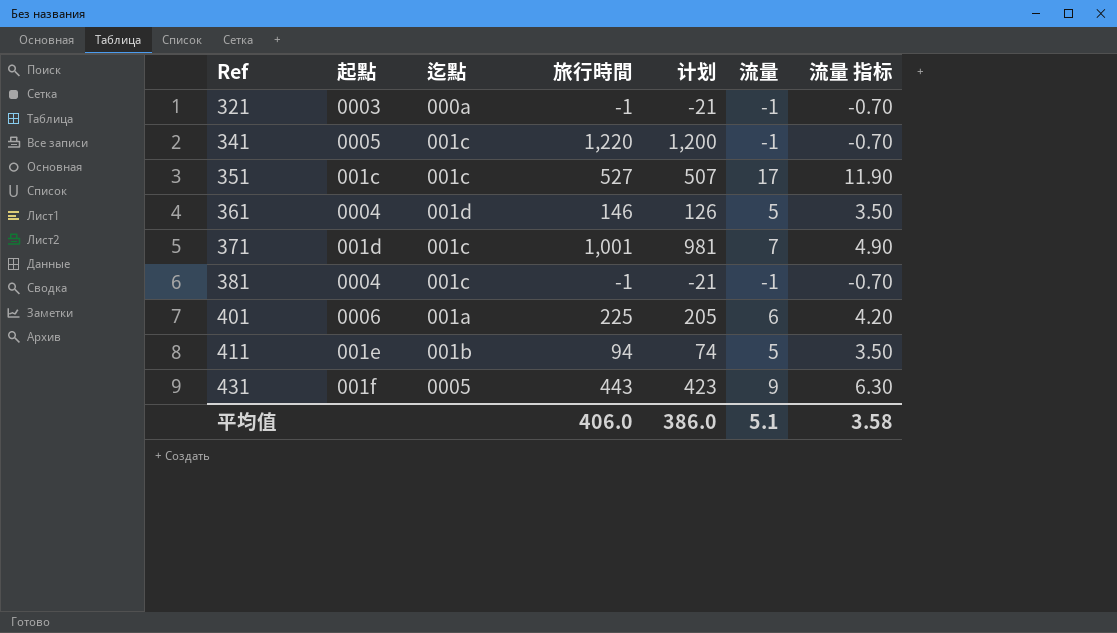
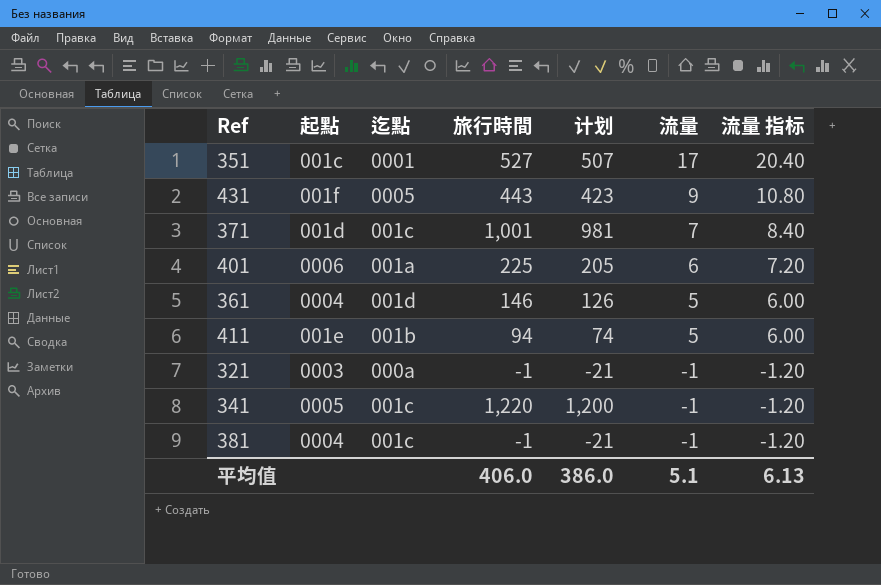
row order: Ref ascending -> 流量 descending
column 流量 指标 | formula: [流量] * 0.7 -> [流量] * 1.2
351 | 迄點: 001c -> 0001
平均值 | 流量 指标: 3.58 -> 6.13

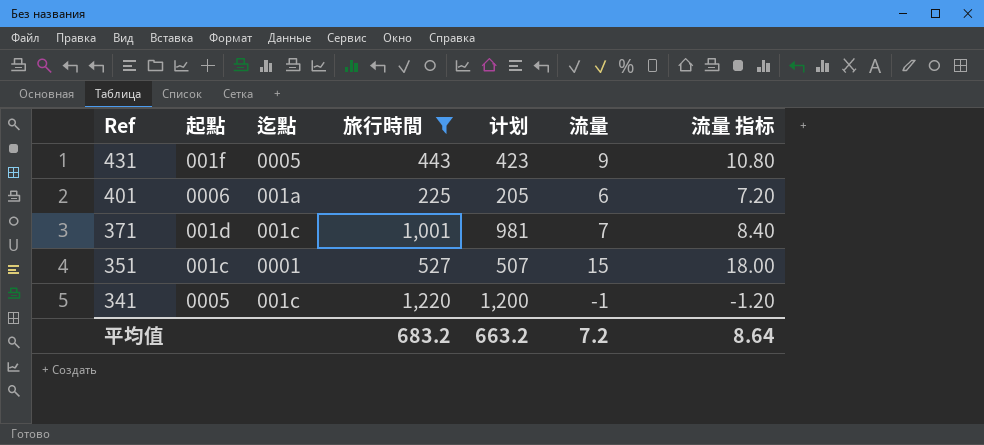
filter: none -> 旅行時間 >= 225
row order: 流量 descending -> Ref descending
351 | 流量: 17 -> 15
351 | 流量 指标: 20.40 -> 18.00
平均值 | 旅行時間: 406.0 -> 683.2
平均值 | 计划: 386.0 -> 663.2
平均值 | 流量: 5.1 -> 7.2
平均值 | 流量 指标: 6.13 -> 8.64

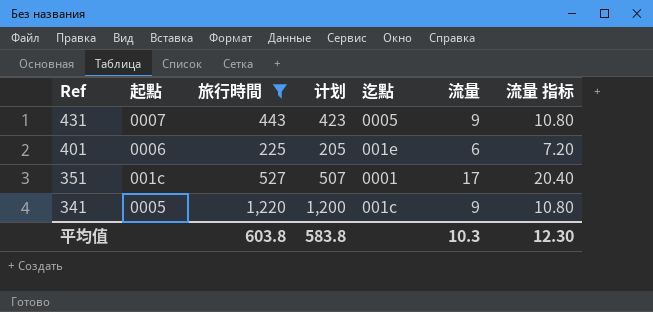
column 迄點 | position: 3 -> 5
row 371: 001d | 001c | 1,001 | 981 | 7 | 8.40 -> none
431 | 起點: 001f -> 0007
401 | 迄點: 001a -> 001e
351 | 流量: 15 -> 17
351 | 流量 指标: 18.00 -> 20.40
341 | 流量: -1 -> 9
341 | 流量 指标: -1.20 -> 10.80
平均值 | 旅行時間: 683.2 -> 603.8
平均值 | 计划: 663.2 -> 583.8
平均值 | 流量: 7.2 -> 10.3
平均值 | 流量 指标: 8.64 -> 12.30

